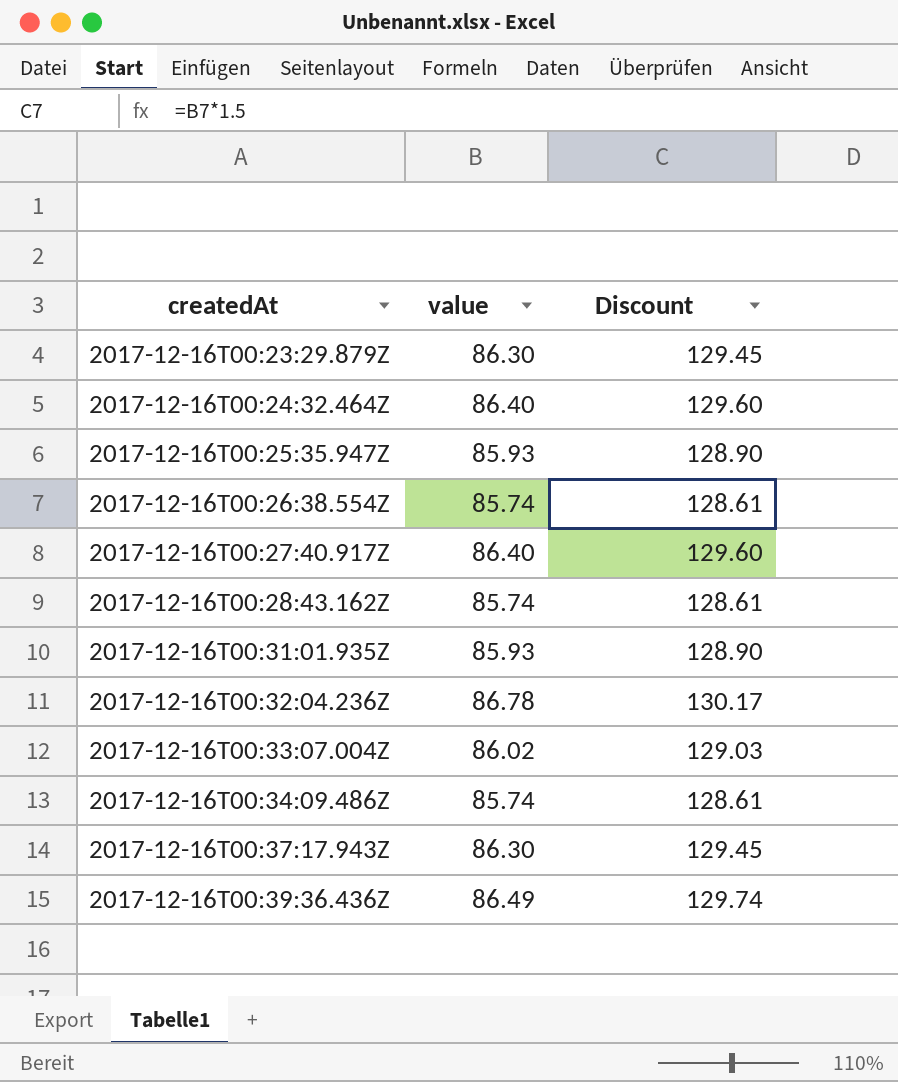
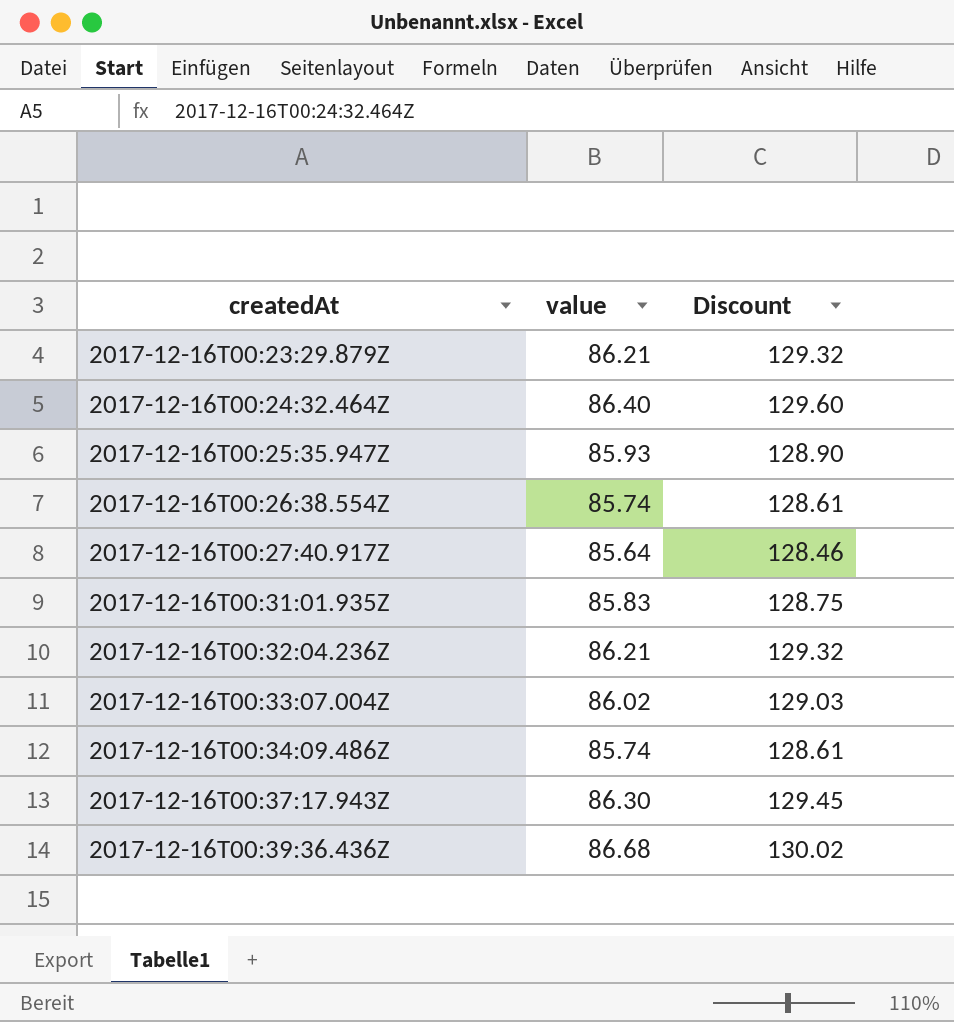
row 2017-12-16T00:28:43.162Z: 85.74 | 128.61 -> none
2017-12-16T00:23:29.879Z | value: 86.30 -> 86.21
2017-12-16T00:23:29.879Z | Discount: 129.45 -> 129.32
2017-12-16T00:27:40.917Z | value: 86.40 -> 85.64
2017-12-16T00:27:40.917Z | Discount: 129.60 -> 128.46
2017-12-16T00:31:01.935Z | value: 85.93 -> 85.83
2017-12-16T00:31:01.935Z | Discount: 128.90 -> 128.75
2017-12-16T00:32:04.236Z | value: 86.78 -> 86.21
2017-12-16T00:32:04.236Z | Discount: 130.17 -> 129.32
2017-12-16T00:39:36.436Z | value: 86.49 -> 86.68
2017-12-16T00:39:36.436Z | Discount: 129.74 -> 130.02

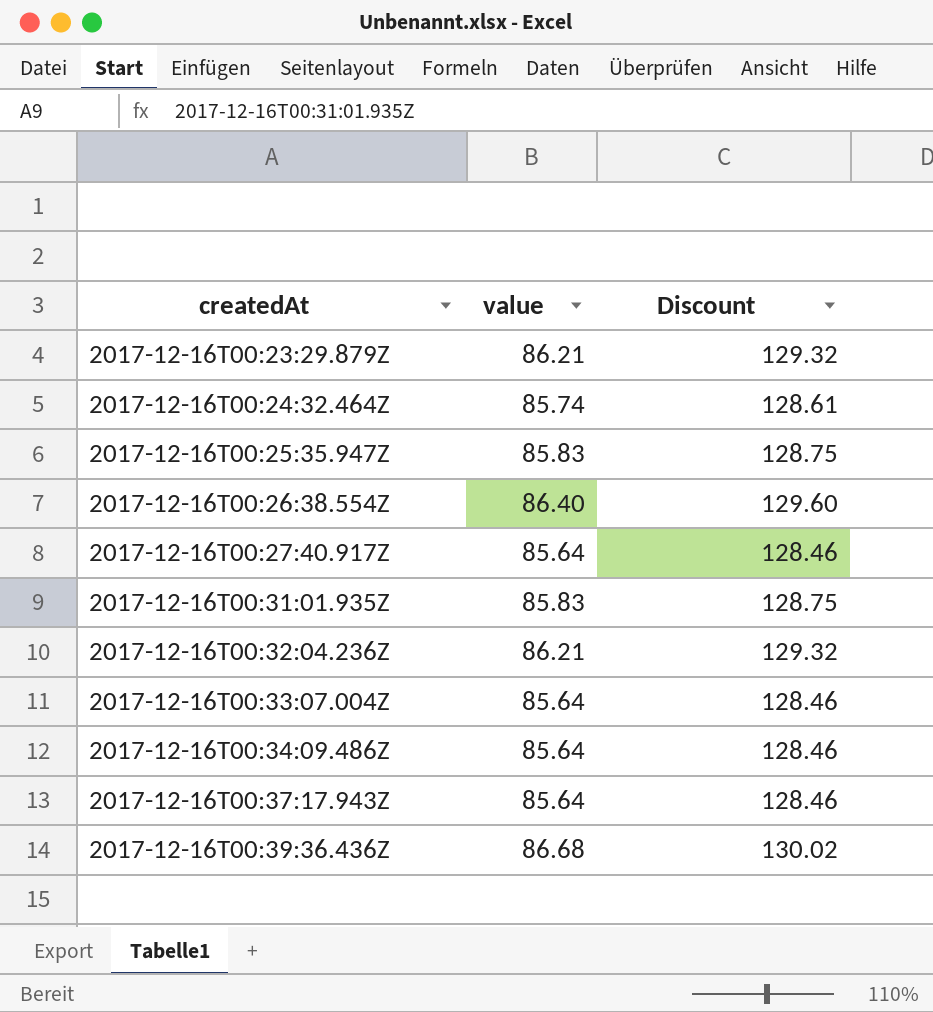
2017-12-16T00:24:32.464Z | value: 86.40 -> 85.74
2017-12-16T00:24:32.464Z | Discount: 129.60 -> 128.61
2017-12-16T00:25:35.947Z | value: 85.93 -> 85.83
2017-12-16T00:25:35.947Z | Discount: 128.90 -> 128.75
2017-12-16T00:26:38.554Z | value: 85.74 -> 86.40
2017-12-16T00:26:38.554Z | Discount: 128.61 -> 129.60
2017-12-16T00:33:07.004Z | value: 86.02 -> 85.64
2017-12-16T00:33:07.004Z | Discount: 129.03 -> 128.46
2017-12-16T00:34:09.486Z | value: 85.74 -> 85.64
2017-12-16T00:34:09.486Z | Discount: 128.61 -> 128.46
2017-12-16T00:37:17.943Z | value: 86.30 -> 85.64
2017-12-16T00:37:17.943Z | Discount: 129.45 -> 128.46

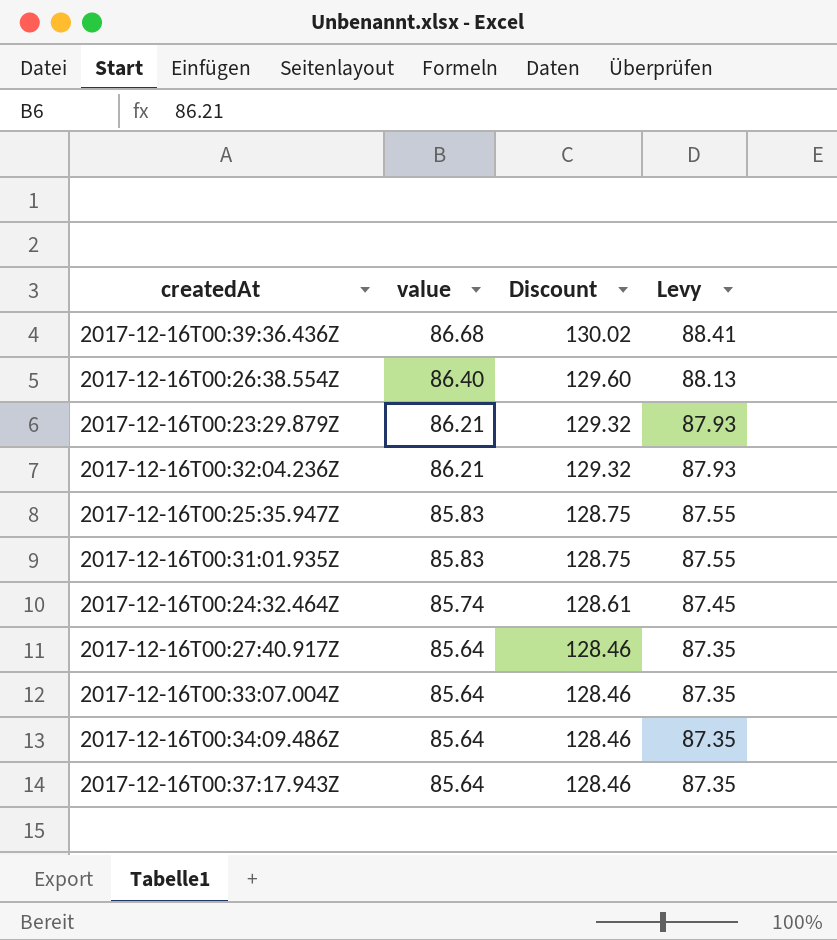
row order: createdAt ascending -> value descending
column Levy | formula: none -> [value] * 1.02

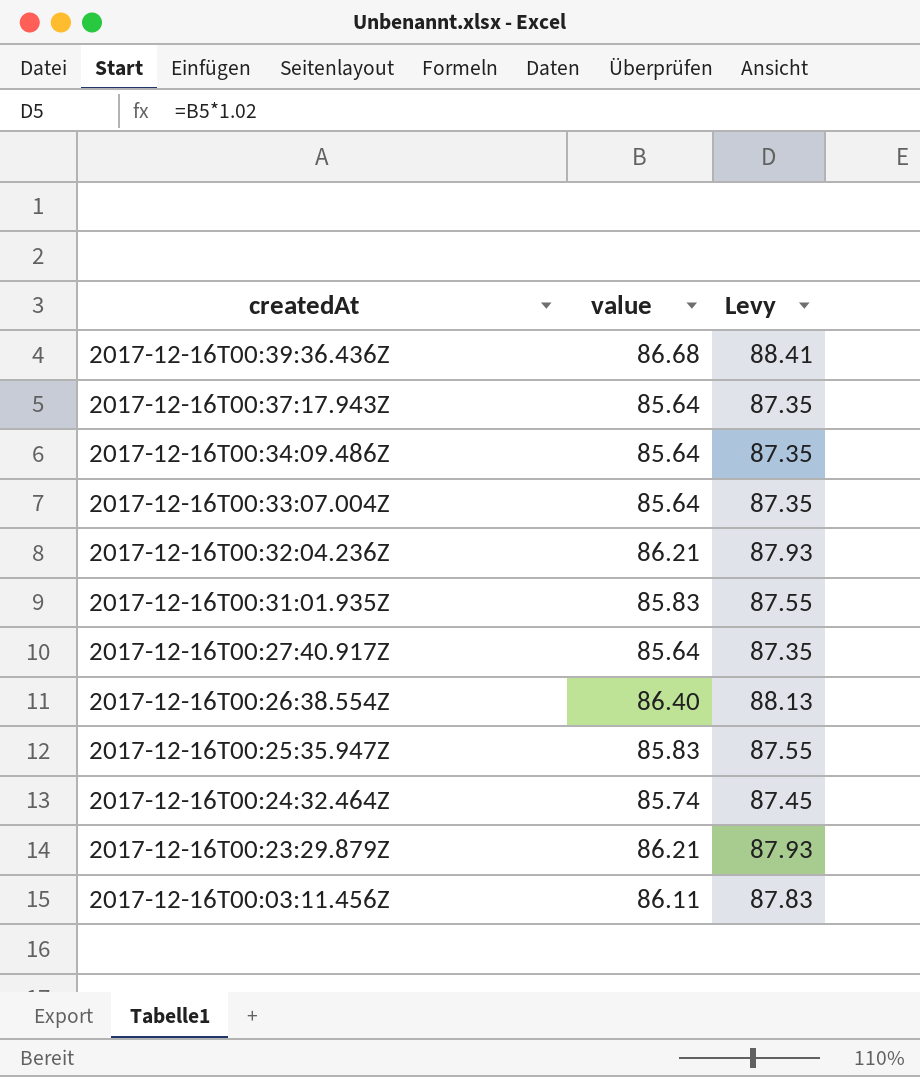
row order: value descending -> createdAt descending
column Discount | formula: [value] * 1.5 -> none
row 2017-12-16T00:03:11.456Z: none -> 86.11 | 87.83

